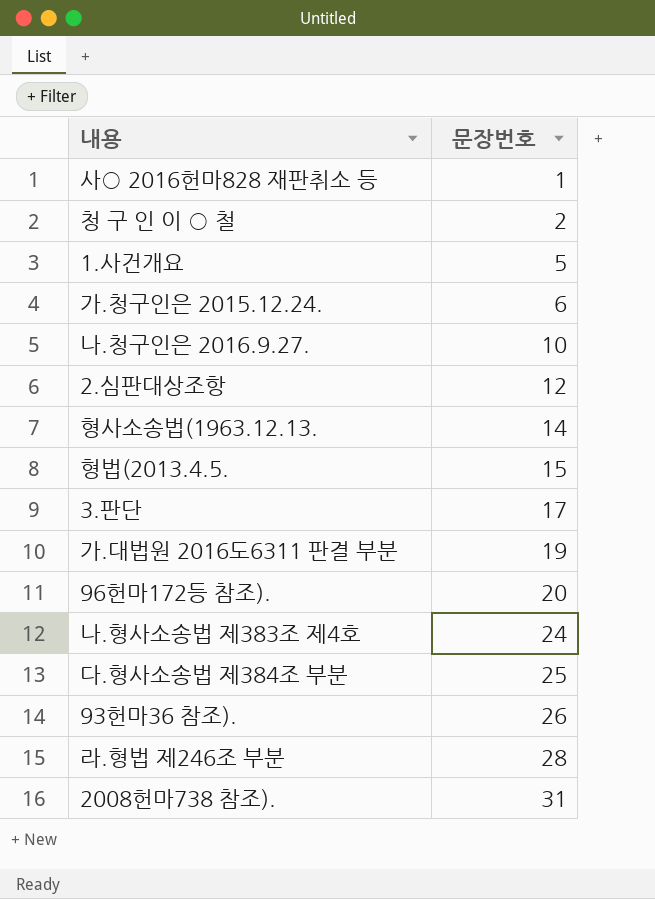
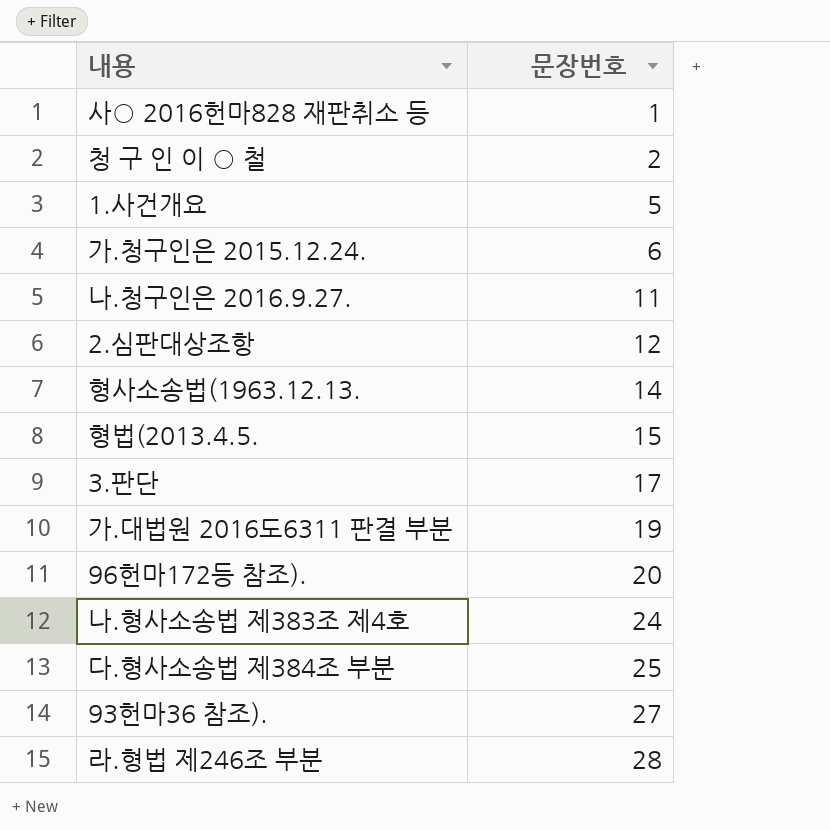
row 2008헌마738 참조).: 31 -> none
나.청구인은 2016.9.27. | 문장번호: 10 -> 11
93헌마36 참조). | 문장번호: 26 -> 27

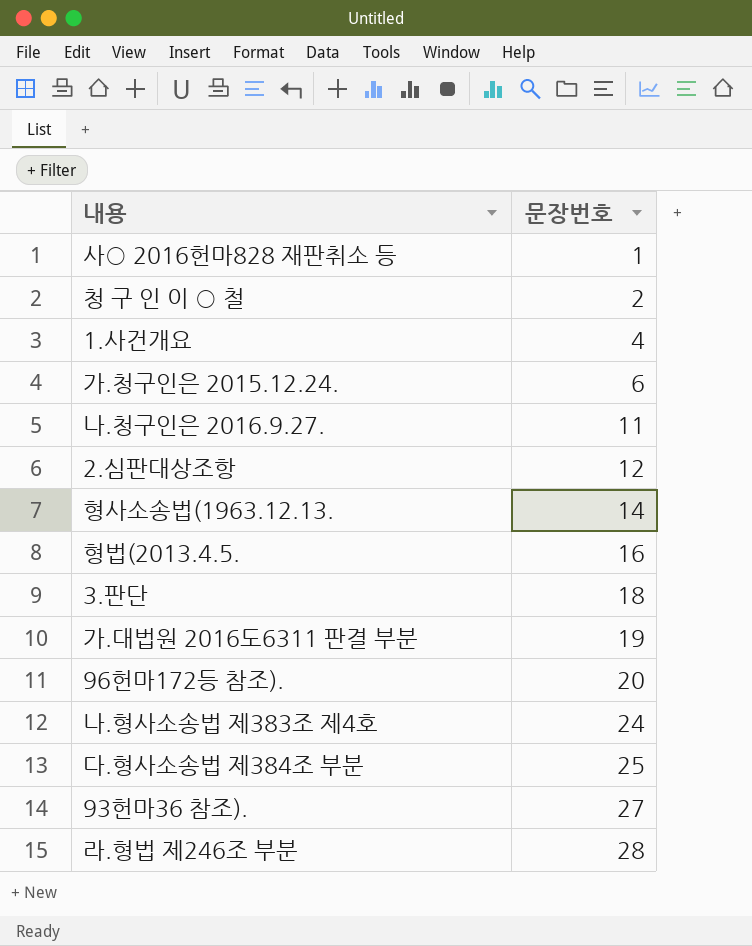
1.사건개요 | 문장번호: 5 -> 4
형법(2013.4.5. | 문장번호: 15 -> 16
3.판단 | 문장번호: 17 -> 18

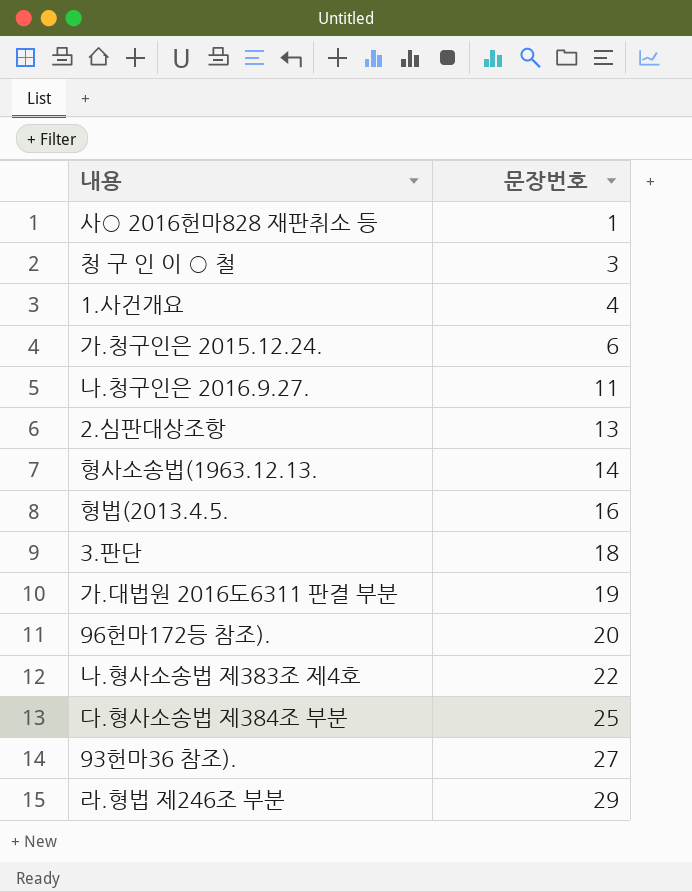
청 구 인 이 ○ 철 | 문장번호: 2 -> 3
2.심판대상조항 | 문장번호: 12 -> 13
나.형사소송법 제383조 제4호 | 문장번호: 24 -> 22
라.형법 제246조 부분 | 문장번호: 28 -> 29

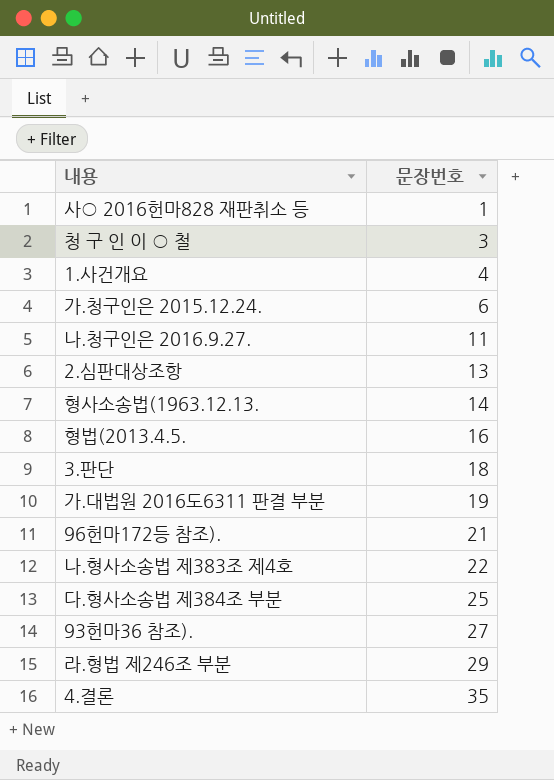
96헌마172등 참조). | 문장번호: 20 -> 21
row 4.결론: none -> 35

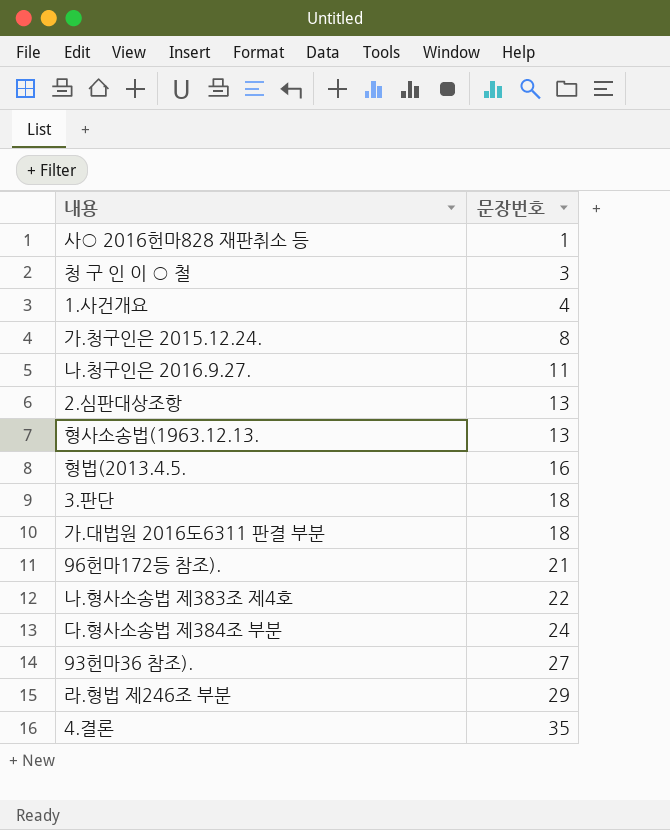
가.청구인은 2015.12.24. | 문장번호: 6 -> 8
형사소송법(1963.12.13. | 문장번호: 14 -> 13
가.대법원 2016도6311 판결 부분 | 문장번호: 19 -> 18
다.형사소송법 제384조 부분 | 문장번호: 25 -> 24

